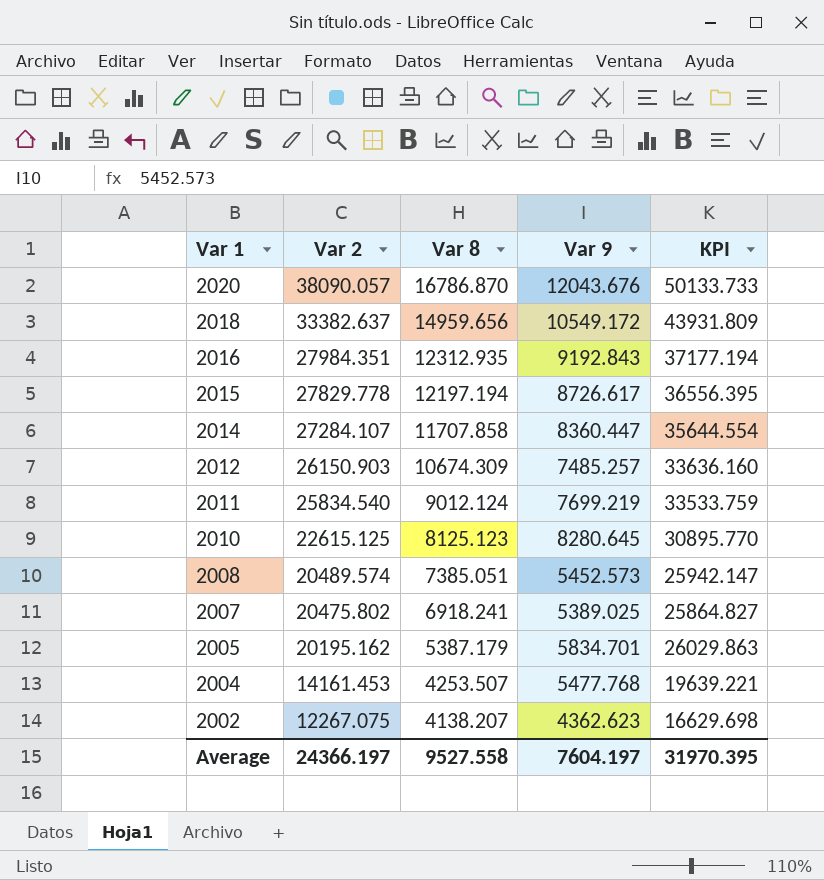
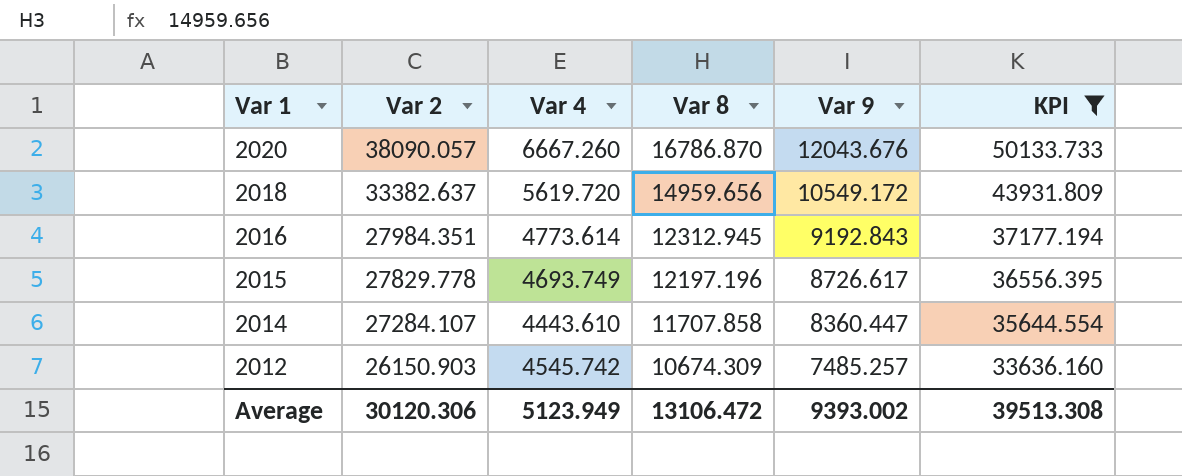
filter: none -> KPI >= 33636.160
column Var 4 | position: none -> 3
2016 | Var 8: 12312.935 -> 12312.945
2015 | Var 8: 12197.194 -> 12197.196
Average | Var 2: 24366.197 -> 30120.306
Average | Var 8: 9527.558 -> 13106.472
Average | Var 9: 7604.197 -> 9393.002
Average | KPI: 31970.395 -> 39513.308

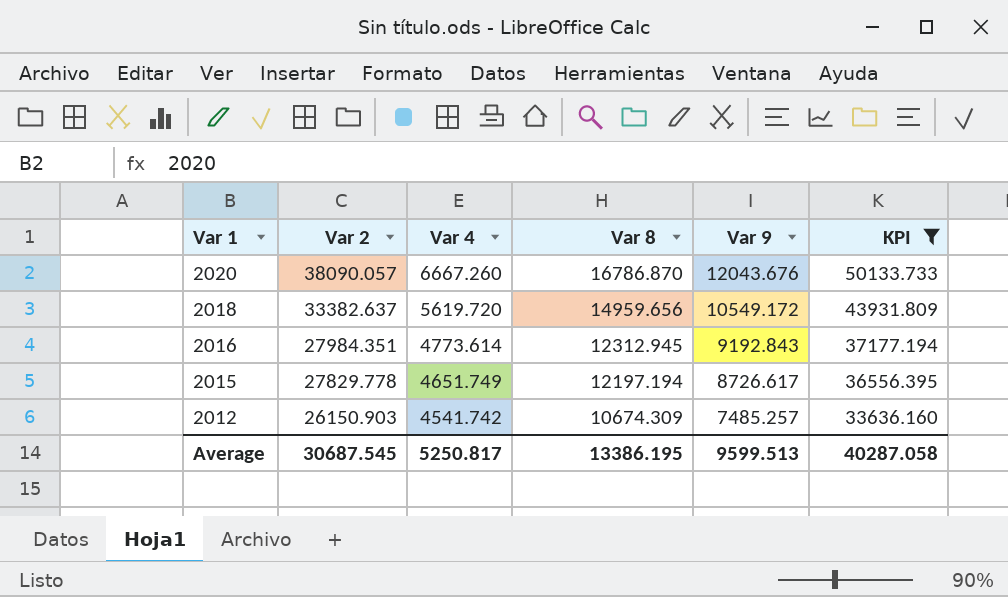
row 2014: 27284.107 | 4443.610 | 11707.858 | 8360.447 | 35644.554 -> none
2015 | Var 4: 4693.749 -> 4651.749
2015 | Var 8: 12197.196 -> 12197.194
2012 | Var 4: 4545.742 -> 4541.742
Average | Var 2: 30120.306 -> 30687.545
Average | Var 4: 5123.949 -> 5250.817
Average | Var 8: 13106.472 -> 13386.195
Average | Var 9: 9393.002 -> 9599.513
Average | KPI: 39513.308 -> 40287.058

